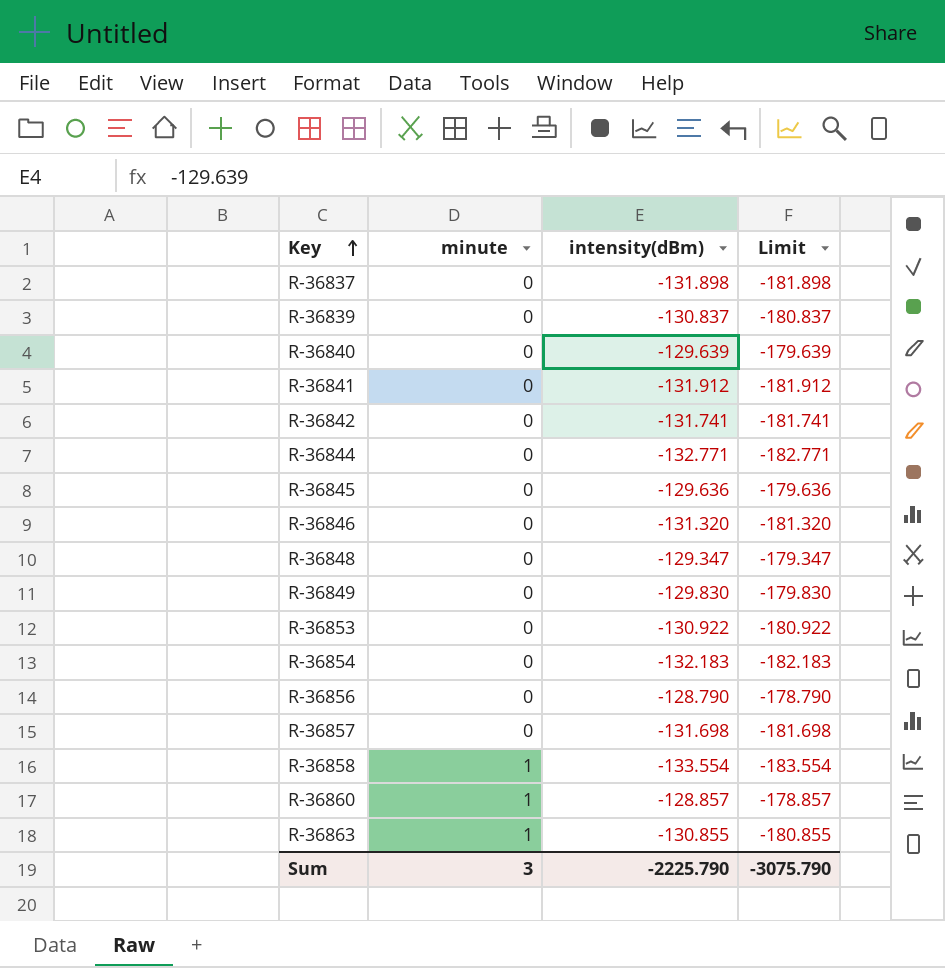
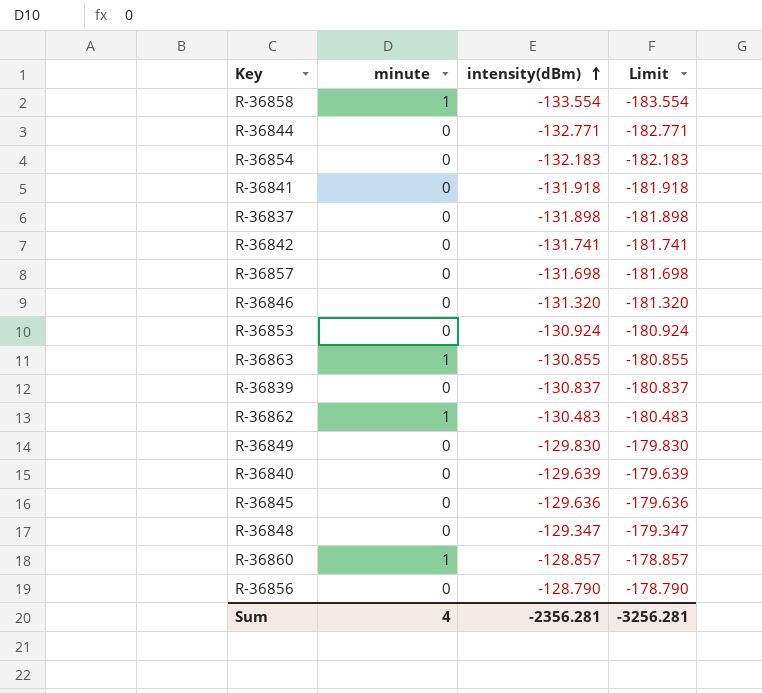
row order: Key ascending -> intensity(dBm) ascending
R-36841 | intensity(dBm): -131.912 -> -131.918
R-36841 | Limit: -181.912 -> -181.918
R-36853 | intensity(dBm): -130.922 -> -130.924
R-36853 | Limit: -180.922 -> -180.924
row R-36862: none -> 1 | -130.483 | -180.483
Sum | minute: 3 -> 4
Sum | intensity(dBm): -2225.790 -> -2356.281
Sum | Limit: -3075.790 -> -3256.281

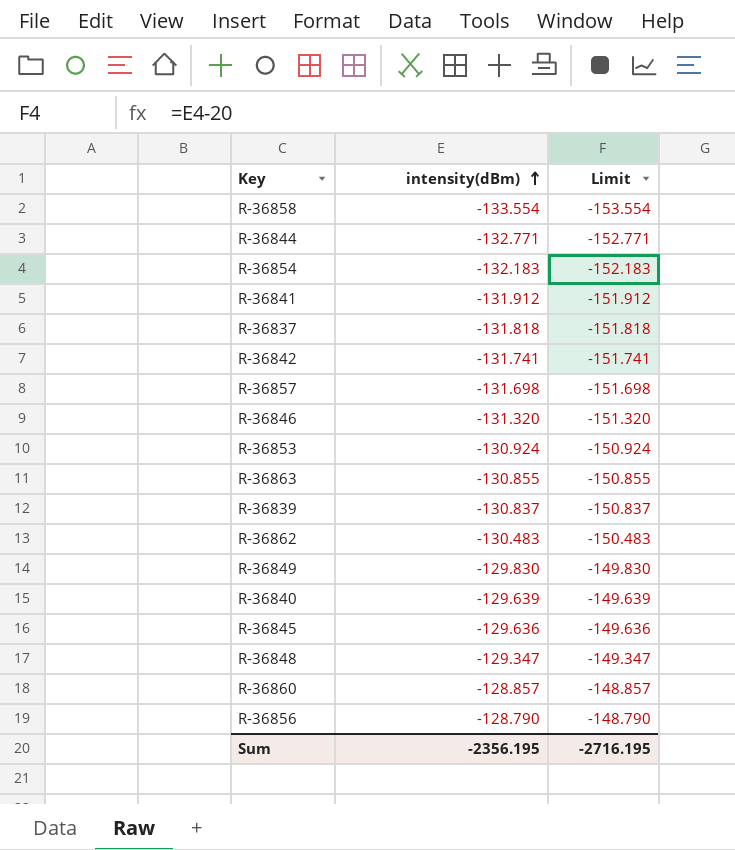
column minute | position: 2 -> none
column Limit | formula: [intensity(dBm)] - 50 -> [intensity(dBm)] - 20
R-36841 | intensity(dBm): -131.918 -> -131.912
R-36837 | intensity(dBm): -131.898 -> -131.818
Sum | intensity(dBm): -2356.281 -> -2356.195
Sum | Limit: -3256.281 -> -2716.195

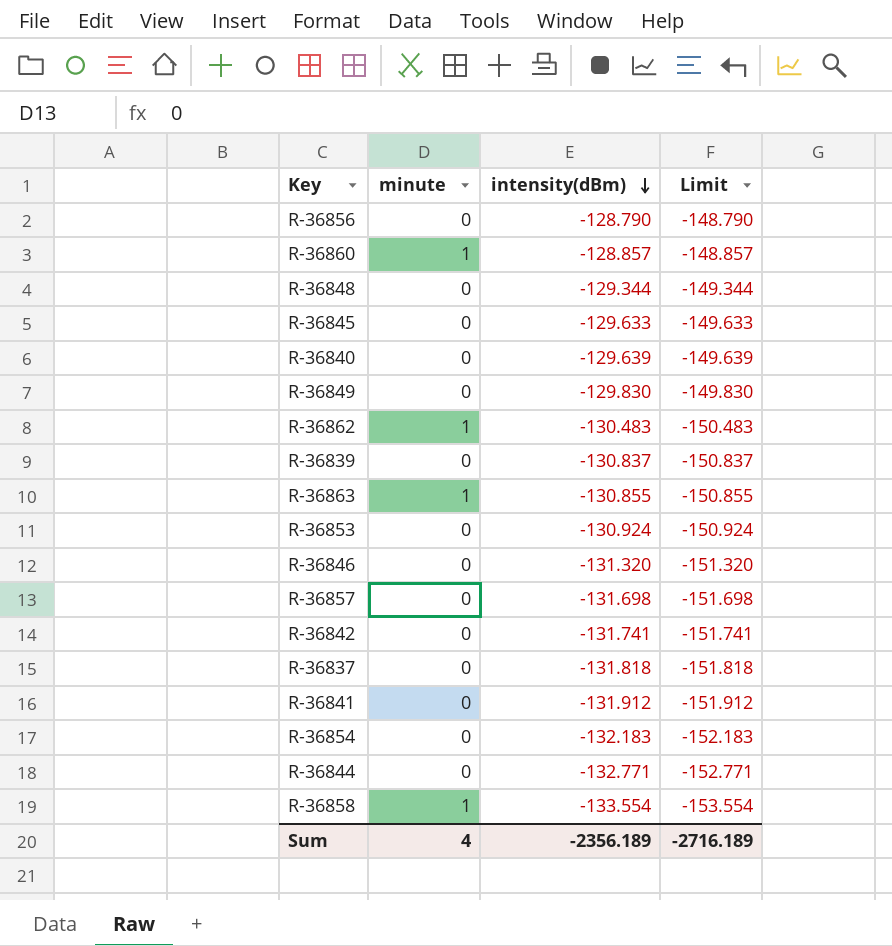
row order: intensity(dBm) ascending -> intensity(dBm) descending
column minute | position: none -> 2
R-36848 | intensity(dBm): -129.347 -> -129.344
R-36848 | Limit: -149.347 -> -149.344
R-36845 | intensity(dBm): -129.636 -> -129.633
R-36845 | Limit: -149.636 -> -149.633
Sum | intensity(dBm): -2356.195 -> -2356.189
Sum | Limit: -2716.195 -> -2716.189

